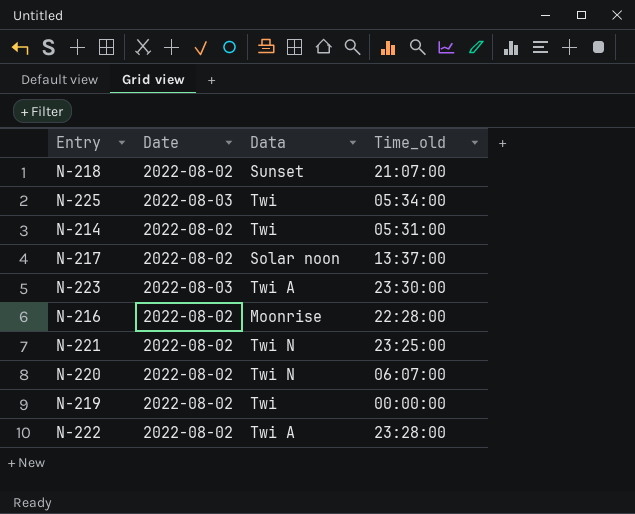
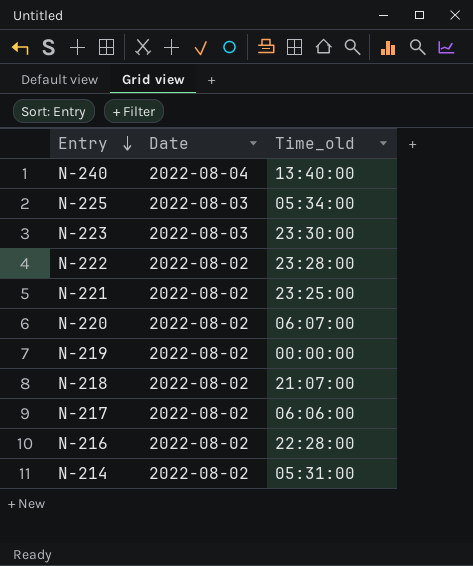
row order: none -> Entry descending
column Data | position: 3 -> none
row N-240: none -> 2022-08-04 | 13:40:00
N-217 | Time_old: 13:37:00 -> 06:06:00

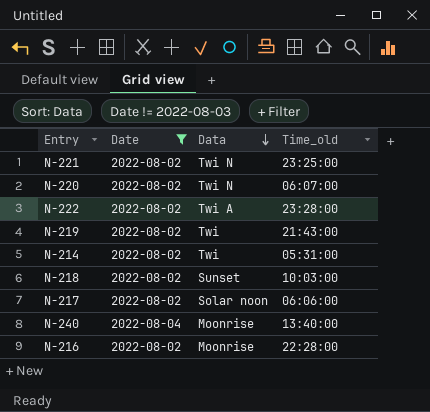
filter: none -> Date != 2022-08-03
row order: Entry descending -> Data descending
column Data | position: none -> 3
N-219 | Time_old: 00:00:00 -> 21:43:00
N-218 | Time_old: 21:07:00 -> 10:03:00

